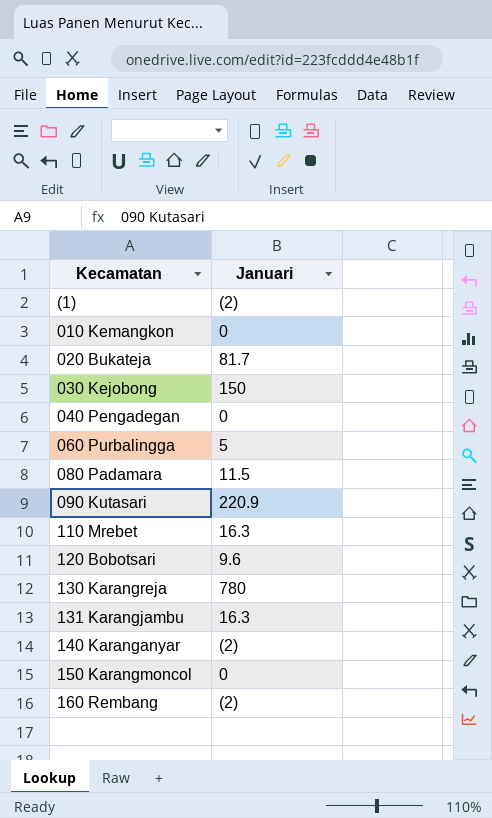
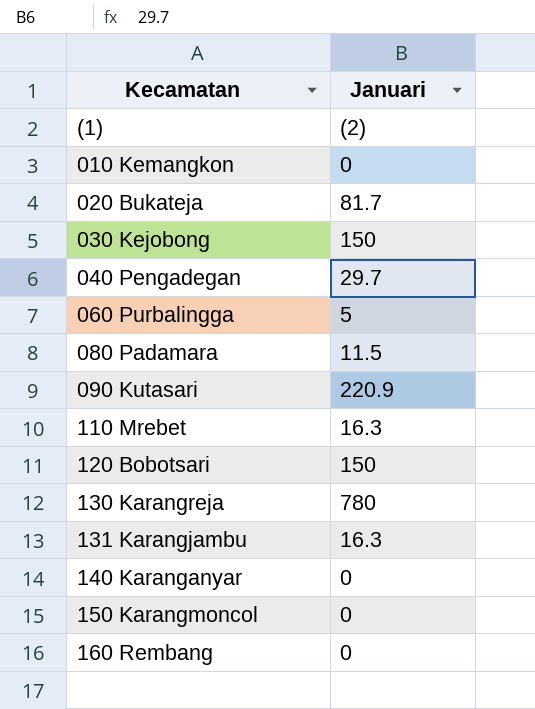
040 Pengadegan | Januari: 0 -> 29.7
120 Bobotsari | Januari: 9.6 -> 150
140 Karanganyar | Januari: (2) -> 0
160 Rembang | Januari: (2) -> 0

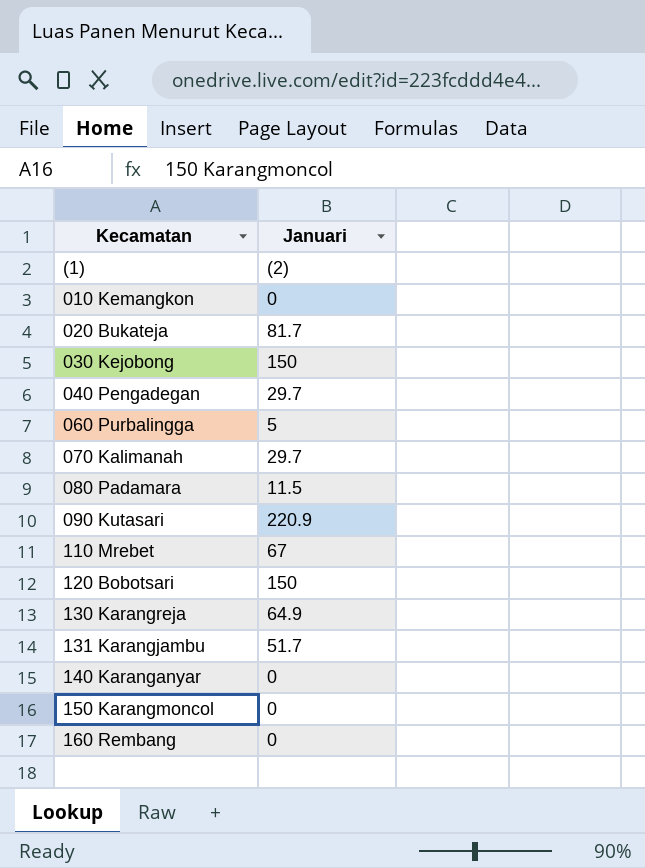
row 070 Kalimanah: none -> 29.7
110 Mrebet | Januari: 16.3 -> 67
130 Karangreja | Januari: 780 -> 64.9
131 Karangjambu | Januari: 16.3 -> 51.7

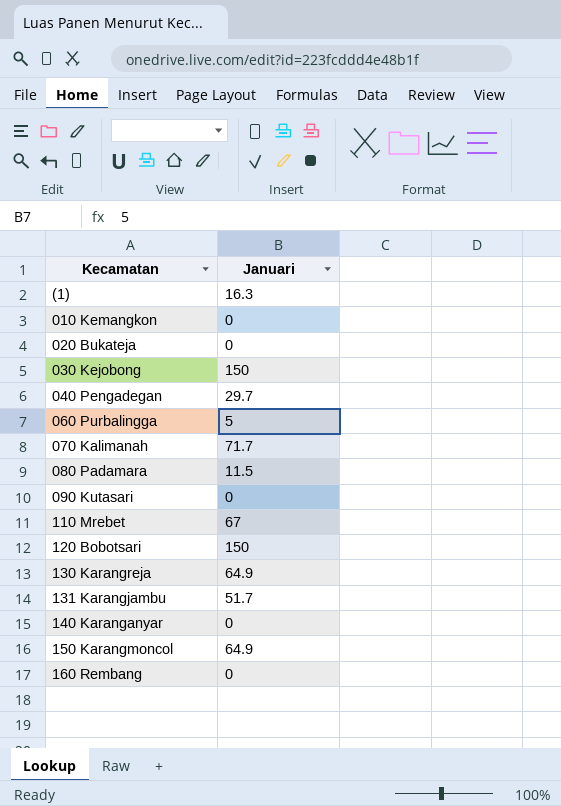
(1) | Januari: (2) -> 16.3
020 Bukateja | Januari: 81.7 -> 0
070 Kalimanah | Januari: 29.7 -> 71.7
090 Kutasari | Januari: 220.9 -> 0
150 Karangmoncol | Januari: 0 -> 64.9

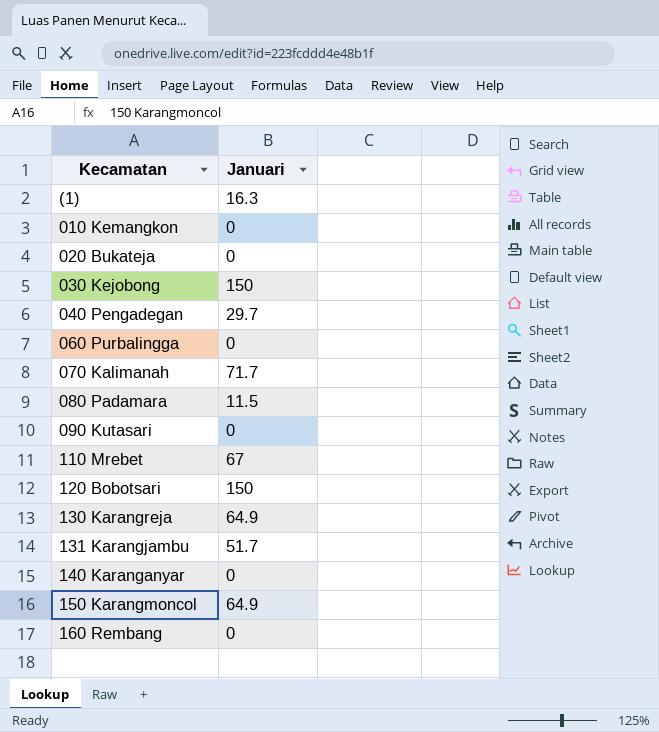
060 Purbalingga | Januari: 5 -> 0

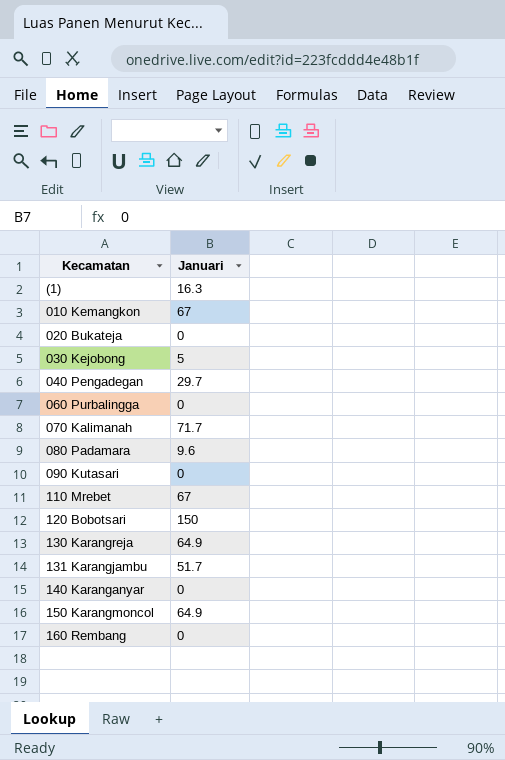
010 Kemangkon | Januari: 0 -> 67
030 Kejobong | Januari: 150 -> 5
080 Padamara | Januari: 11.5 -> 9.6

